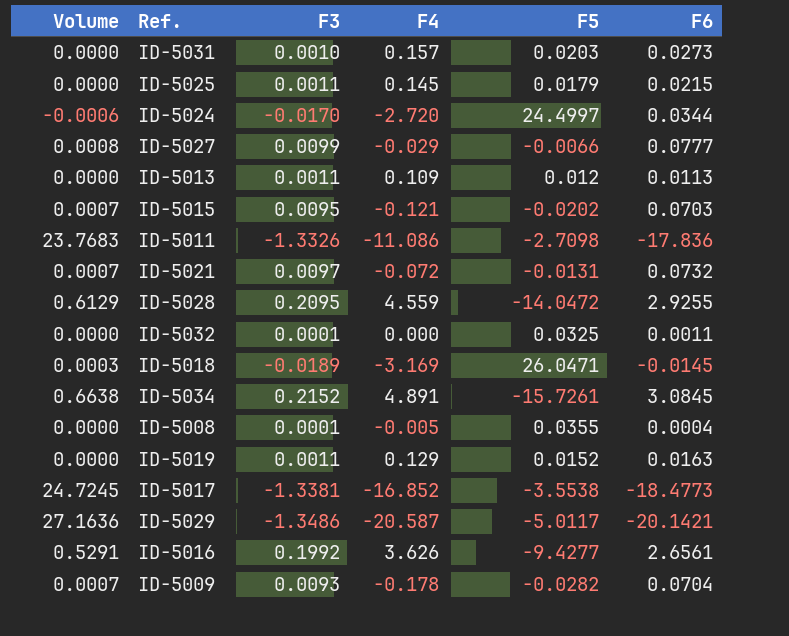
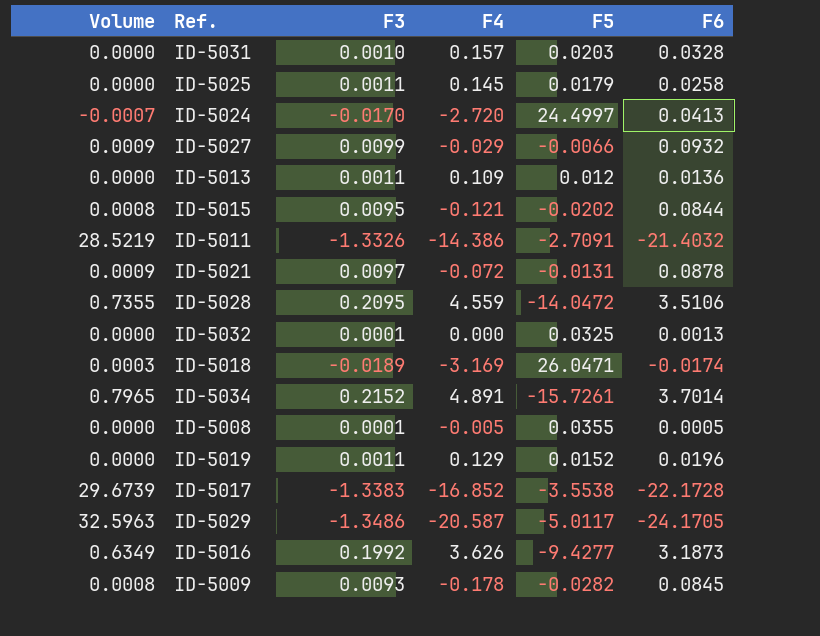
ID-5031 | F6: 0.0273 -> 0.0328
ID-5025 | F6: 0.0215 -> 0.0258
ID-5024 | Volume: -0.0006 -> -0.0007
ID-5024 | F6: 0.0344 -> 0.0413
ID-5027 | Volume: 0.0008 -> 0.0009
ID-5027 | F6: 0.0777 -> 0.0932
ID-5013 | F6: 0.0113 -> 0.0136
ID-5015 | Volume: 0.0007 -> 0.0008
ID-5015 | F6: 0.0703 -> 0.0844
ID-5011 | Volume: 23.7683 -> 28.5219
ID-5011 | F4: -11.086 -> -14.386
ID-5011 | F5: -2.7098 -> -2.7091
ID-5011 | F6: -17.836 -> -21.4032
ID-5021 | Volume: 0.0007 -> 0.0009
ID-5021 | F6: 0.0732 -> 0.0878
ID-5028 | Volume: 0.6129 -> 0.7355
ID-5028 | F6: 2.9255 -> 3.5106
ID-5032 | F6: 0.0011 -> 0.0013
ID-5018 | F6: -0.0145 -> -0.0174
ID-5034 | Volume: 0.6638 -> 0.7965
ID-5034 | F6: 3.0845 -> 3.7014
ID-5008 | F6: 0.0004 -> 0.0005
ID-5019 | F6: 0.0163 -> 0.0196
ID-5017 | Volume: 24.7245 -> 29.6739
ID-5017 | F3: -1.3381 -> -1.3383
ID-5017 | F6: -18.4773 -> -22.1728
ID-5029 | Volume: 27.1636 -> 32.5963
ID-5029 | F6: -20.1421 -> -24.1705
ID-5016 | Volume: 0.5291 -> 0.6349
ID-5016 | F6: 2.6561 -> 3.1873
ID-5009 | Volume: 0.0007 -> 0.0008
ID-5009 | F6: 0.0704 -> 0.0845

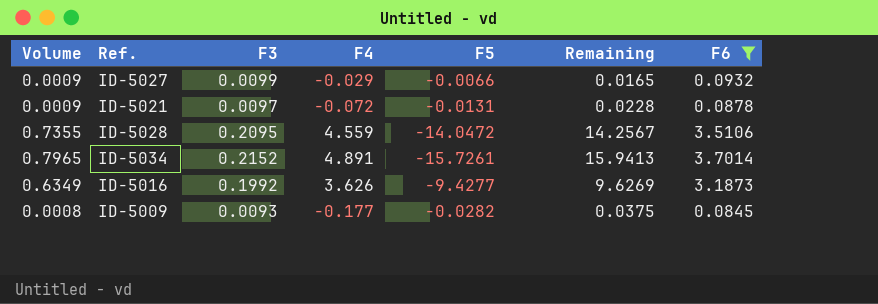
filter: none -> F6 >= 0.0845
column Remaining | formula: none -> [F3] - [F5]
ID-5009 | F4: -0.178 -> -0.177

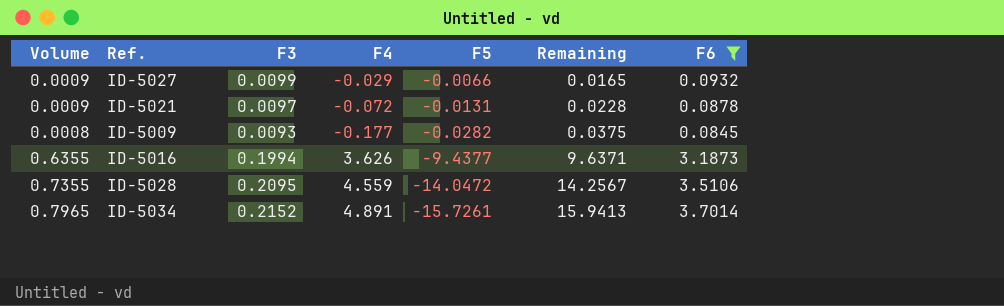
row order: none -> F5 descending
ID-5016 | Volume: 0.6349 -> 0.6355
ID-5016 | F3: 0.1992 -> 0.1994
ID-5016 | F5: -9.4277 -> -9.4377
ID-5016 | Remaining: 9.6269 -> 9.6371

